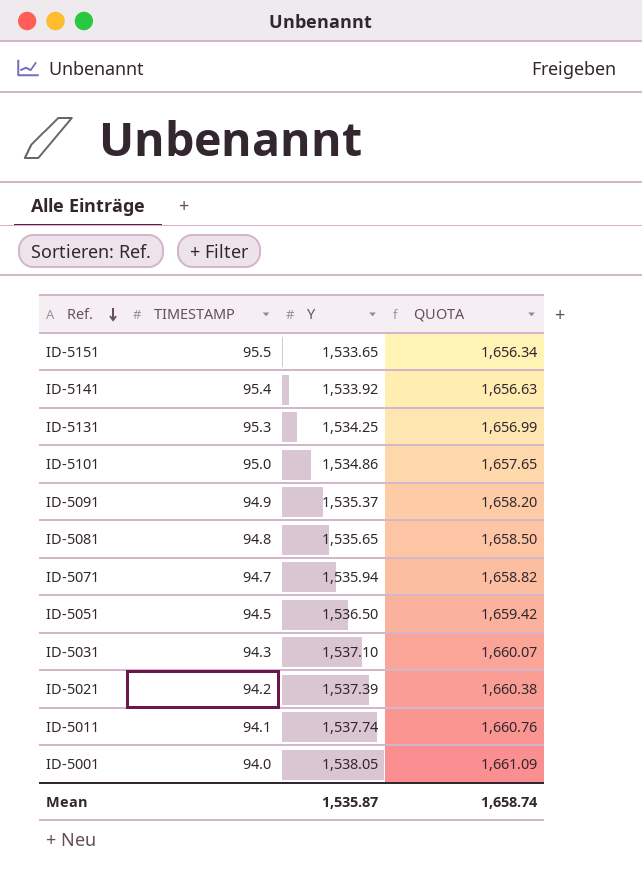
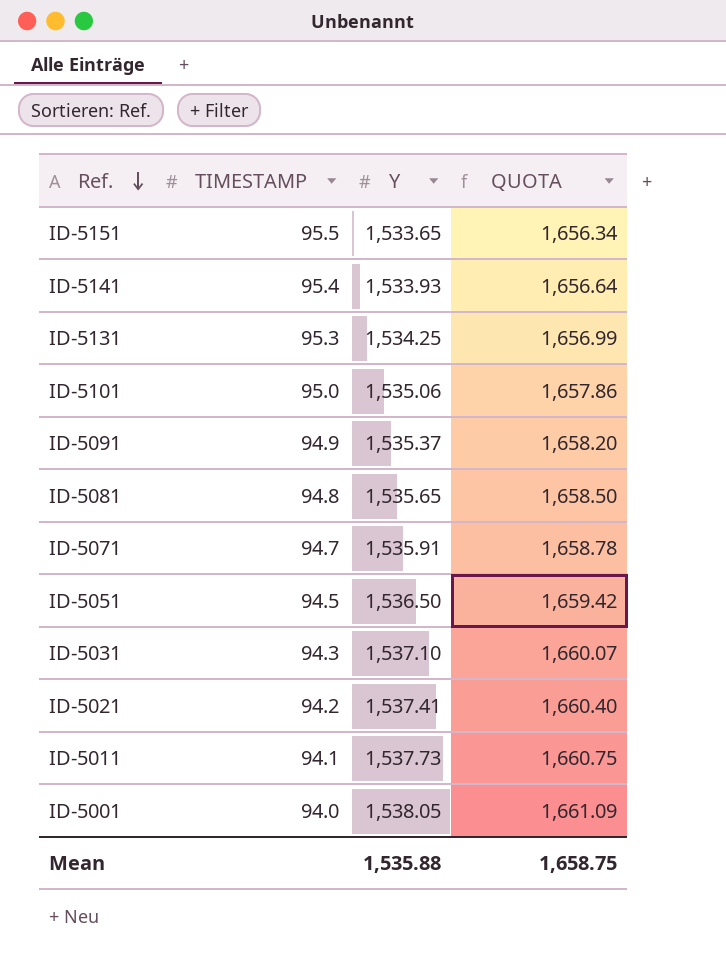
ID-5141 | Y: 1,533.92 -> 1,533.93
ID-5141 | QUOTA: 1,656.63 -> 1,656.64
ID-5101 | Y: 1,534.86 -> 1,535.06
ID-5101 | QUOTA: 1,657.65 -> 1,657.86
ID-5071 | Y: 1,535.94 -> 1,535.91
ID-5071 | QUOTA: 1,658.82 -> 1,658.78
ID-5021 | Y: 1,537.39 -> 1,537.41
ID-5021 | QUOTA: 1,660.38 -> 1,660.40
ID-5011 | Y: 1,537.74 -> 1,537.73
ID-5011 | QUOTA: 1,660.76 -> 1,660.75
Mean | Y: 1,535.87 -> 1,535.88
Mean | QUOTA: 1,658.74 -> 1,658.75

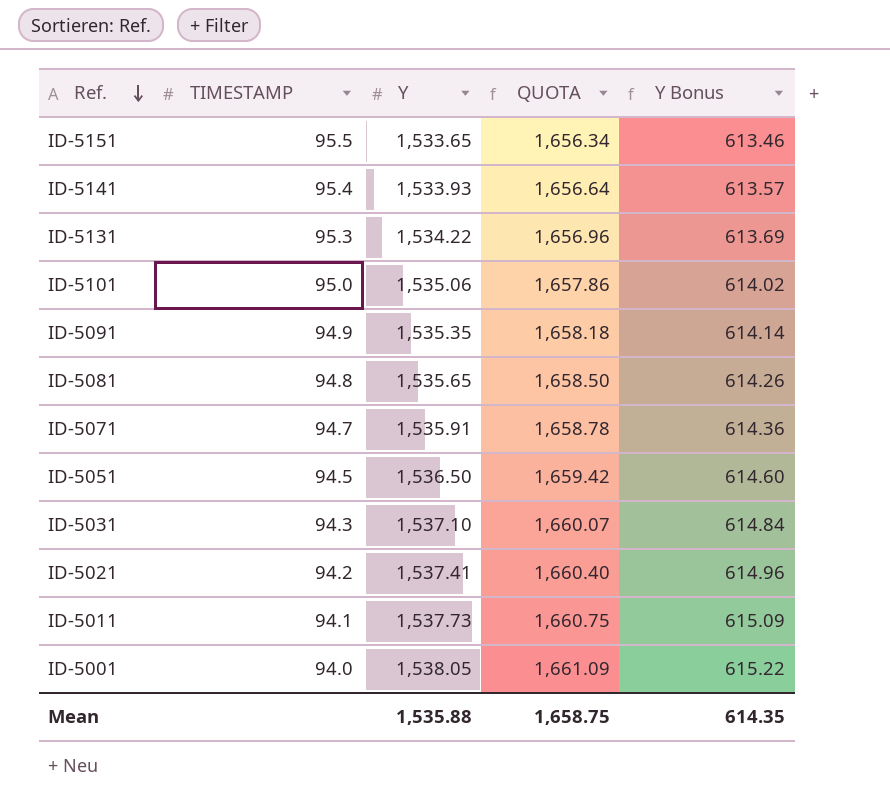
column Y Bonus | formula: none -> [Y] * 0.4
ID-5131 | Y: 1,534.25 -> 1,534.22
ID-5131 | QUOTA: 1,656.99 -> 1,656.96
ID-5091 | Y: 1,535.37 -> 1,535.35
ID-5091 | QUOTA: 1,658.20 -> 1,658.18

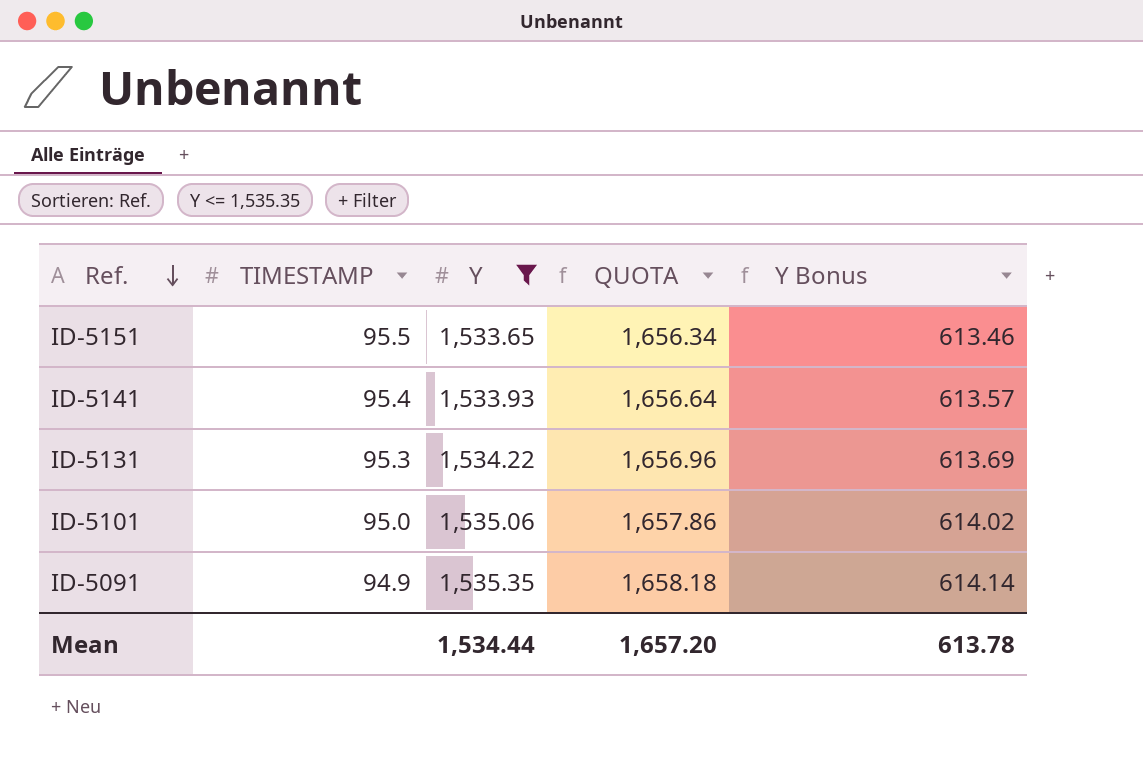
filter: none -> Y <= 1,535.35
Mean | Y: 1,535.88 -> 1,534.44
Mean | QUOTA: 1,658.75 -> 1,657.20
Mean | Y Bonus: 614.35 -> 613.78

